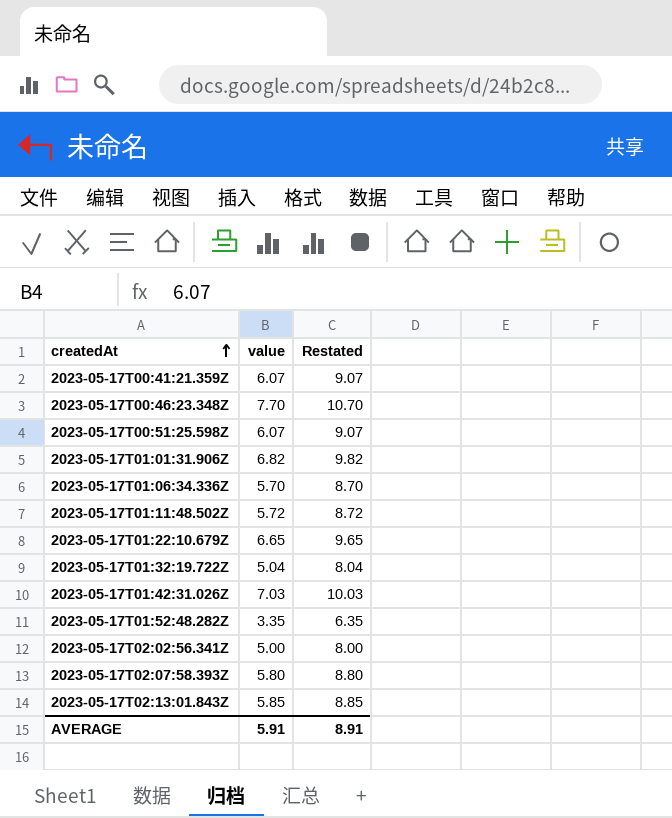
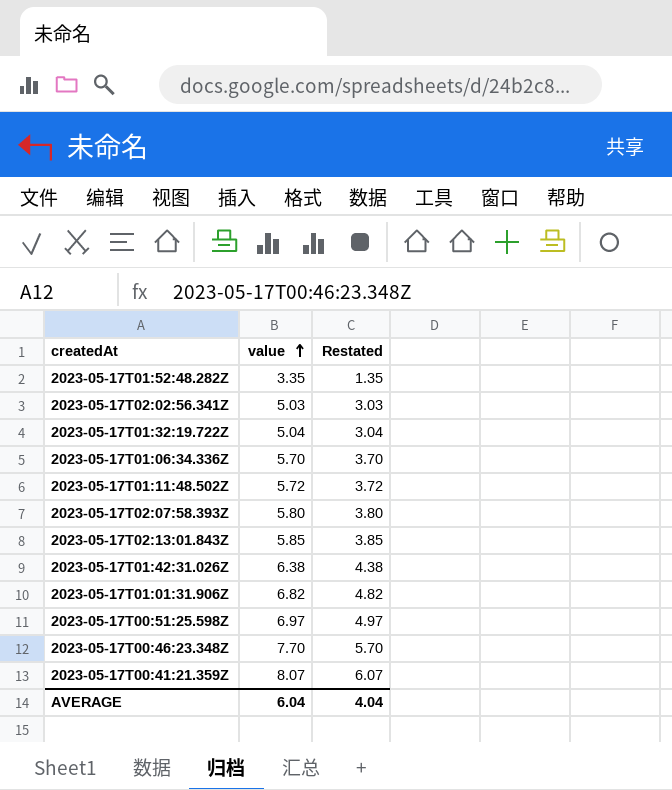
row order: createdAt ascending -> value ascending
column Restated | formula: [value] + 3 -> [value] - 2
row 2023-05-17T01:22:10.679Z: 6.65 | 9.65 -> none
2023-05-17T02:02:56.341Z | value: 5.00 -> 5.03
2023-05-17T01:42:31.026Z | value: 7.03 -> 6.38
2023-05-17T00:51:25.598Z | value: 6.07 -> 6.97
2023-05-17T00:41:21.359Z | value: 6.07 -> 8.07
AVERAGE | value: 5.91 -> 6.04
AVERAGE | Restated: 8.91 -> 4.04

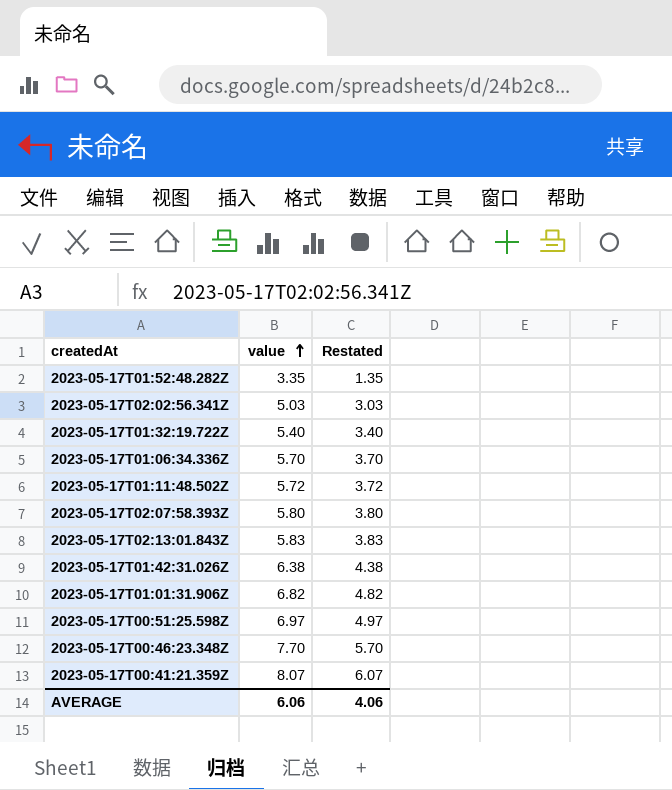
2023-05-17T01:32:19.722Z | value: 5.04 -> 5.40
2023-05-17T01:32:19.722Z | Restated: 3.04 -> 3.40
2023-05-17T02:13:01.843Z | value: 5.85 -> 5.83
2023-05-17T02:13:01.843Z | Restated: 3.85 -> 3.83
AVERAGE | value: 6.04 -> 6.06
AVERAGE | Restated: 4.04 -> 4.06

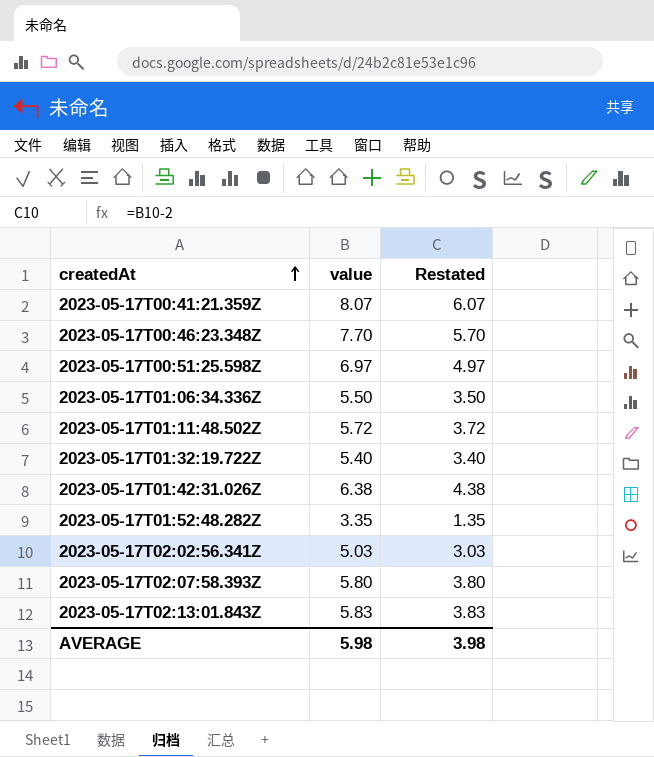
row order: value ascending -> createdAt ascending
row 2023-05-17T01:01:31.906Z: 6.82 | 4.82 -> none
2023-05-17T01:06:34.336Z | value: 5.70 -> 5.50
2023-05-17T01:06:34.336Z | Restated: 3.70 -> 3.50
AVERAGE | value: 6.06 -> 5.98
AVERAGE | Restated: 4.06 -> 3.98

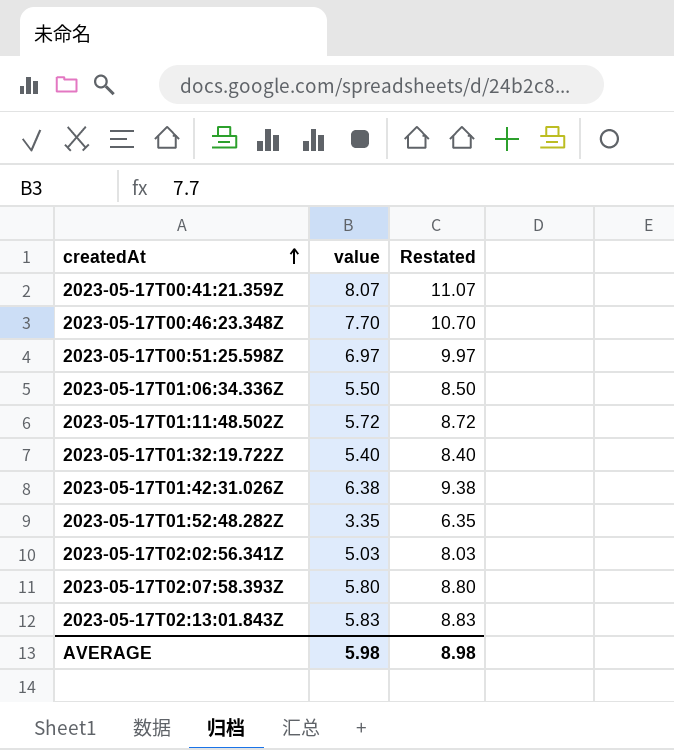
column Restated | formula: [value] - 2 -> [value] + 3
AVERAGE | Restated: 3.98 -> 8.98

